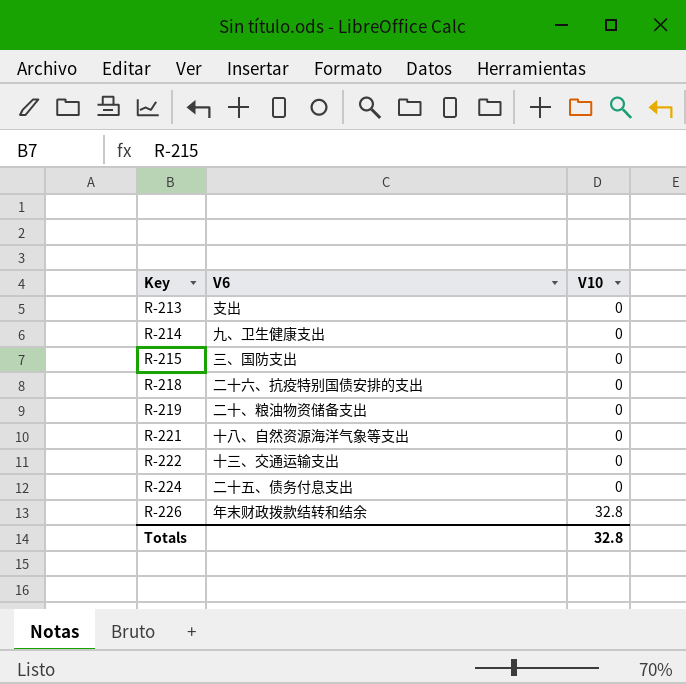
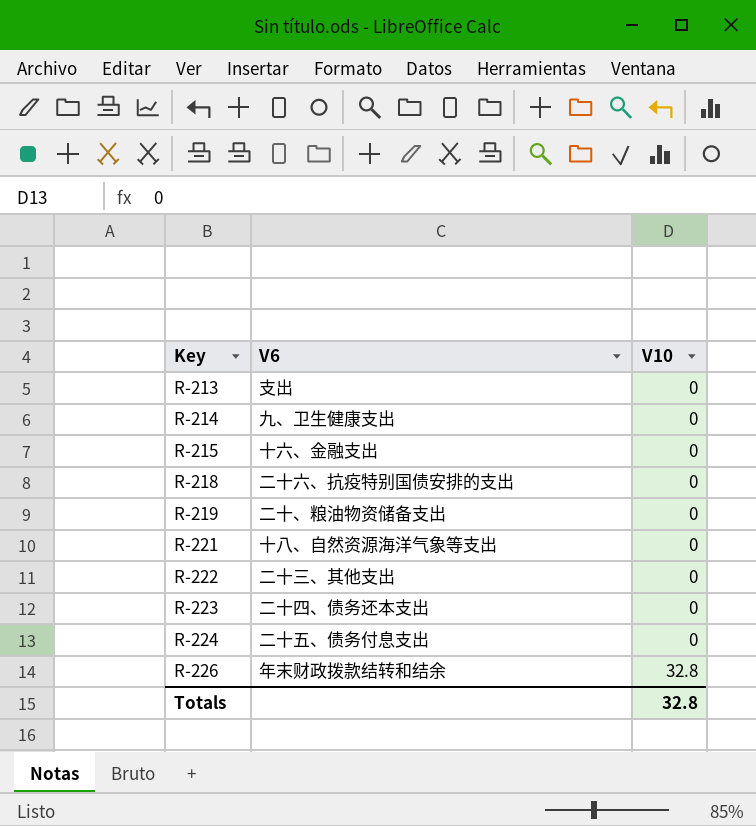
R-215 | V6: 三、国防支出 -> 十六、金融支出
R-222 | V6: 十三、交通运输支出 -> 二十三、其他支出
row R-223: none -> 二十四、债务还本支出 | 0

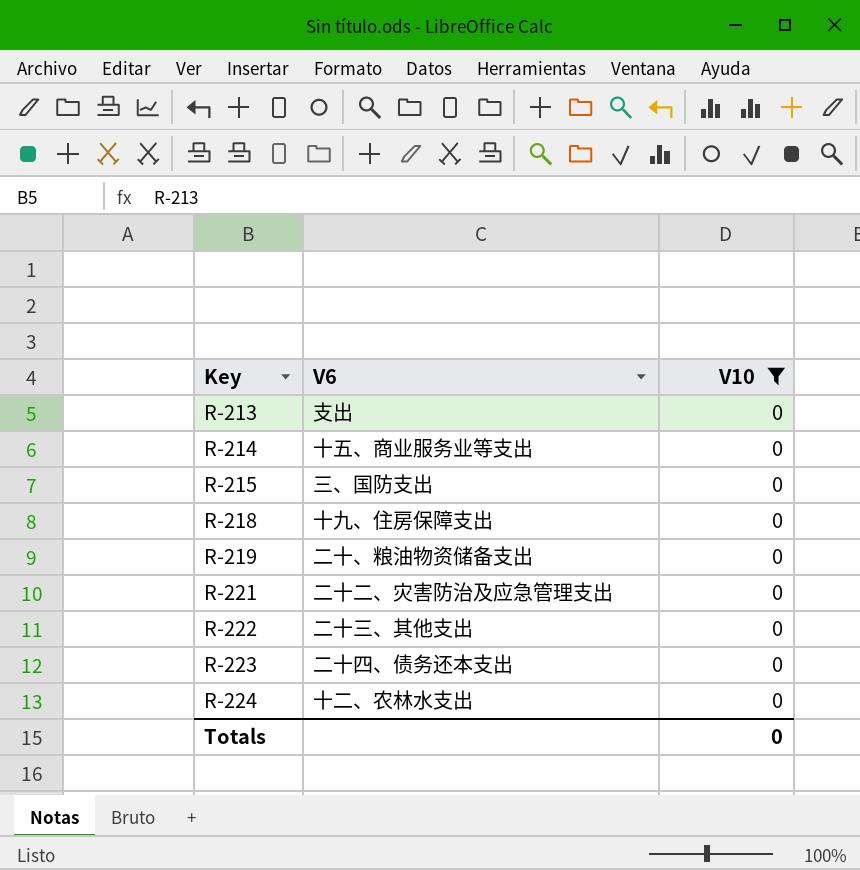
filter: none -> V10 = 0
R-214 | V6: 九、卫生健康支出 -> 十五、商业服务业等支出
R-215 | V6: 十六、金融支出 -> 三、国防支出
R-218 | V6: 二十六、抗疫特别国债安排的支出 -> 十九、住房保障支出
R-221 | V6: 十八、自然资源海洋气象等支出 -> 二十二、灾害防治及应急管理支出
R-224 | V6: 二十五、债务付息支出 -> 十二、农林水支出
Totals | V10: 32.8 -> 0

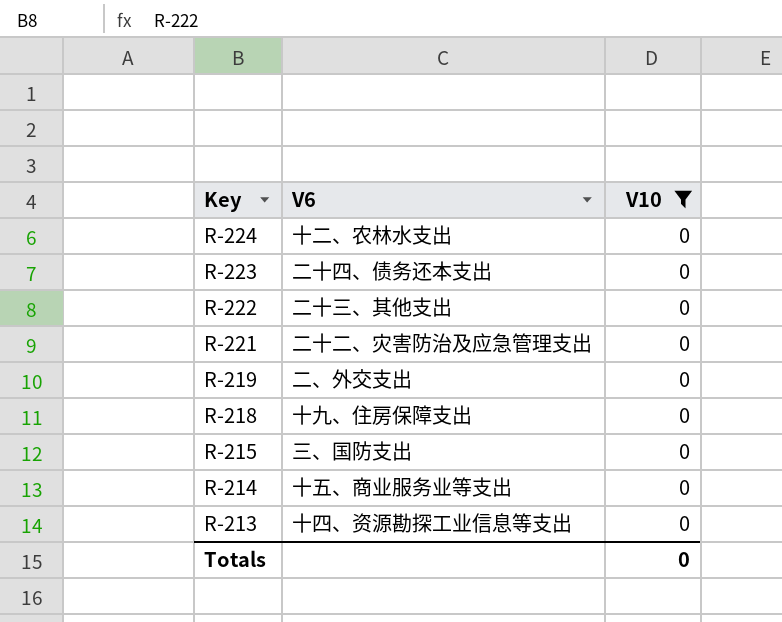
row order: Key ascending -> Key descending
R-219 | V6: 二十、粮油物资储备支出 -> 二、外交支出
R-213 | V6: 支出 -> 十四、资源勘探工业信息等支出

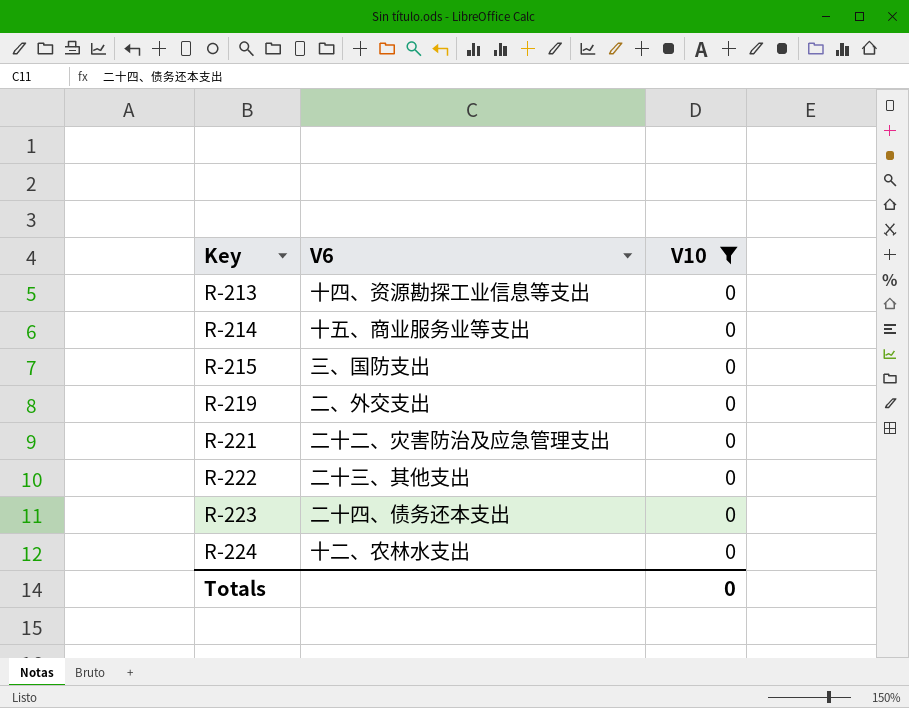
row order: Key descending -> Key ascending
row R-218: 十九、住房保障支出 | 0 -> none

